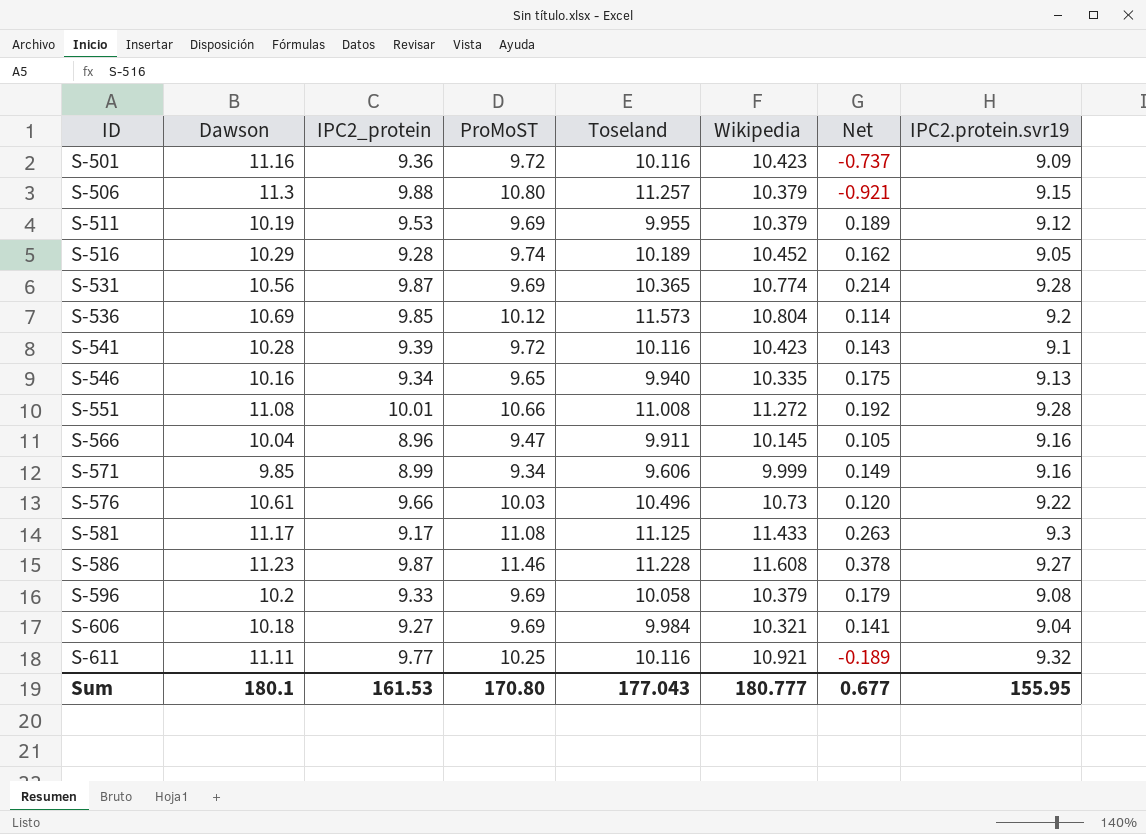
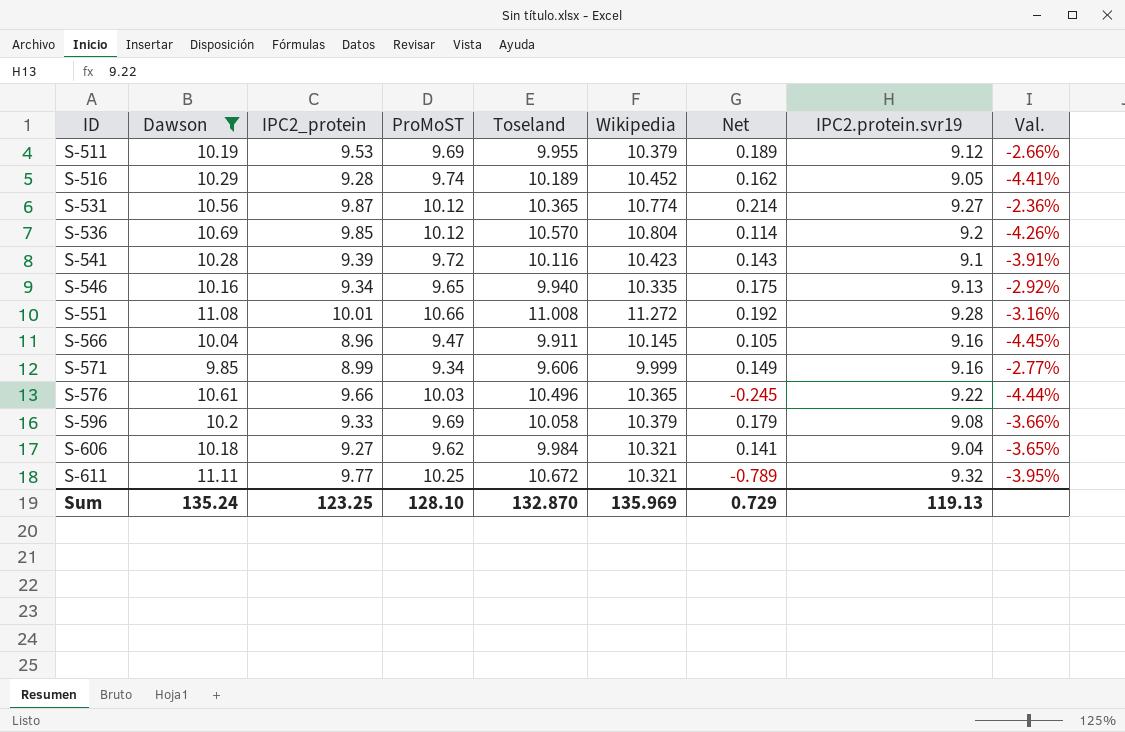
filter: none -> Dawson <= 11.11
column Val. | formula: none -> ([ProMoST] - [Toseland]) / [Toseland]
S-531 | ProMoST: 9.69 -> 10.12
S-531 | IPC2.protein.svr19: 9.28 -> 9.27
S-536 | Toseland: 11.573 -> 10.570
S-576 | Wikipedia: 10.73 -> 10.365
S-576 | Net: 0.120 -> -0.245
S-606 | ProMoST: 9.69 -> 9.62
S-611 | Toseland: 10.116 -> 10.672
S-611 | Wikipedia: 10.921 -> 10.321
S-611 | Net: -0.189 -> -0.789
Sum | Dawson: 180.1 -> 135.24
Sum | IPC2_protein: 161.53 -> 123.25
Sum | ProMoST: 170.80 -> 128.10
Sum | Toseland: 177.043 -> 132.870
Sum | Wikipedia: 180.777 -> 135.969
Sum | Net: 0.677 -> 0.729
Sum | IPC2.protein.svr19: 155.95 -> 119.13

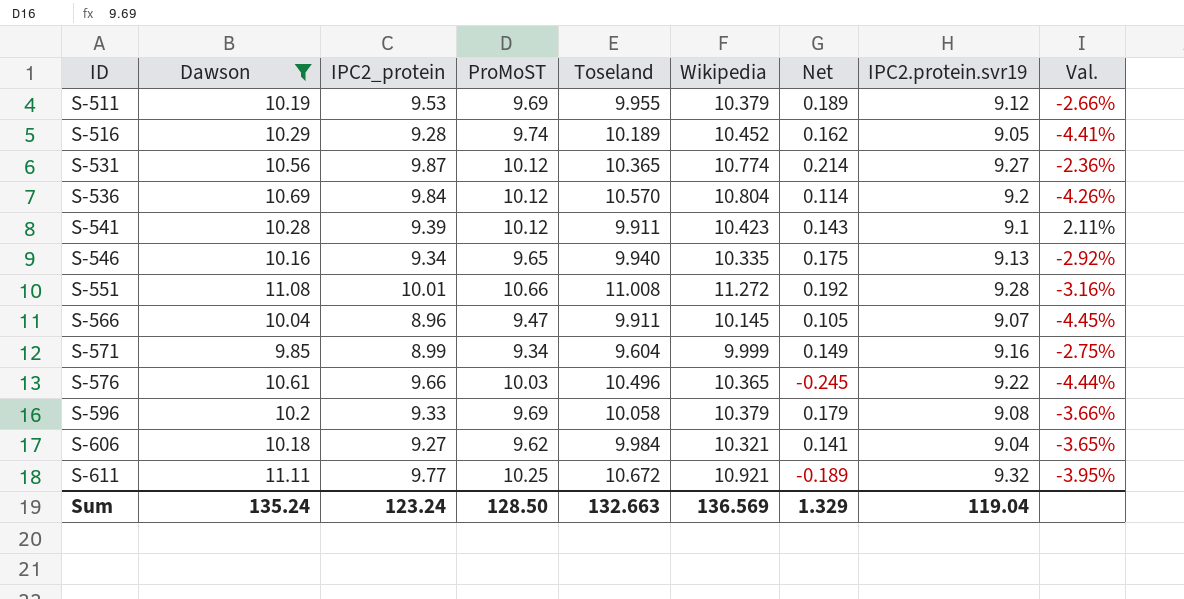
S-536 | IPC2_protein: 9.85 -> 9.84
S-541 | ProMoST: 9.72 -> 10.12
S-541 | Toseland: 10.116 -> 9.911
S-541 | Val.: -3.91% -> 2.11%
S-566 | IPC2.protein.svr19: 9.16 -> 9.07
S-571 | Toseland: 9.606 -> 9.604
S-571 | Val.: -2.77% -> -2.75%
S-611 | Wikipedia: 10.321 -> 10.921
S-611 | Net: -0.789 -> -0.189
Sum | IPC2_protein: 123.25 -> 123.24
Sum | ProMoST: 128.10 -> 128.50
Sum | Toseland: 132.870 -> 132.663
Sum | Wikipedia: 135.969 -> 136.569
Sum | Net: 0.729 -> 1.329
Sum | IPC2.protein.svr19: 119.13 -> 119.04

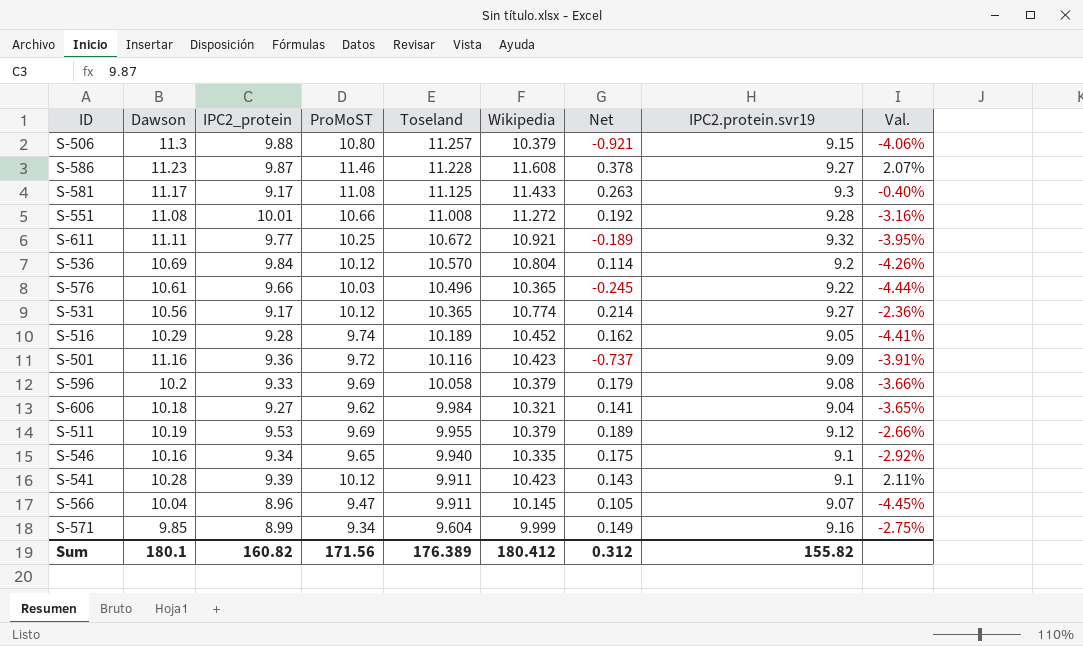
filter: Dawson <= 11.11 -> none
row order: ID ascending -> Toseland descending
S-531 | IPC2_protein: 9.87 -> 9.17
S-546 | IPC2.protein.svr19: 9.13 -> 9.1
Sum | Dawson: 135.24 -> 180.1
Sum | IPC2_protein: 123.24 -> 160.82
Sum | ProMoST: 128.50 -> 171.56
Sum | Toseland: 132.663 -> 176.389
Sum | Wikipedia: 136.569 -> 180.412
Sum | Net: 1.329 -> 0.312
Sum | IPC2.protein.svr19: 119.04 -> 155.82

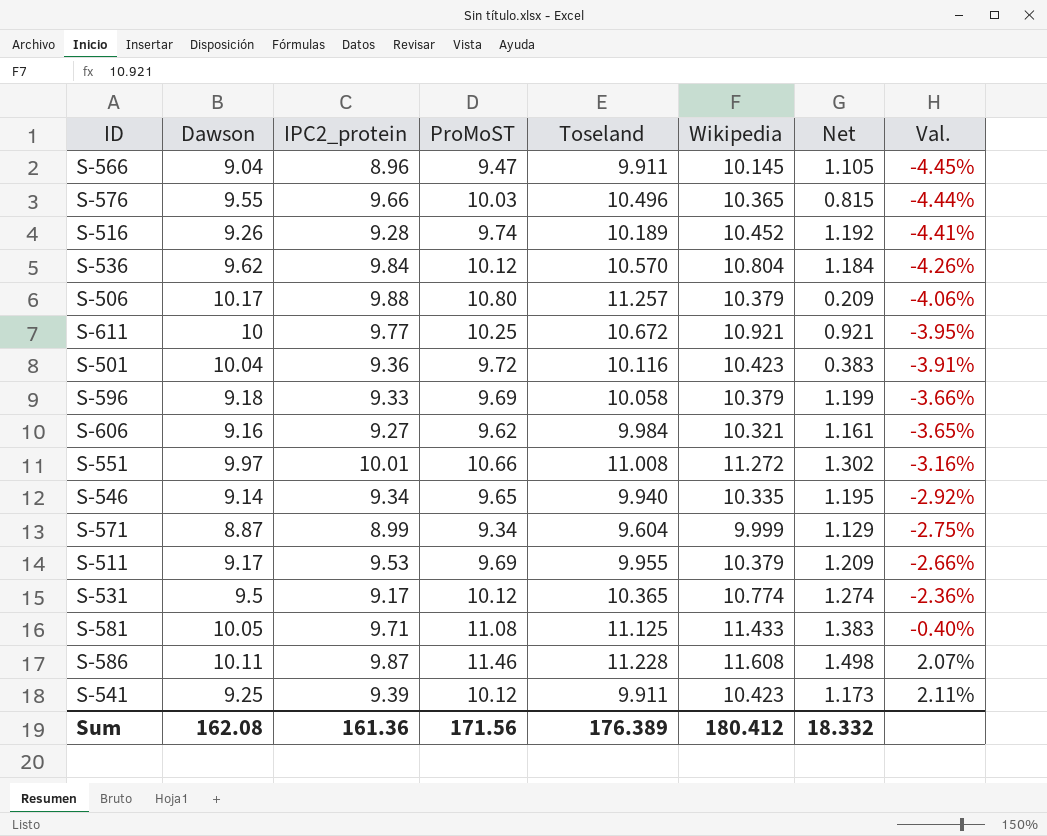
row order: Toseland descending -> Val. ascending
column IPC2.protein.svr19 | position: 8 -> none
S-566 | Dawson: 10.04 -> 9.04
S-566 | Net: 0.105 -> 1.105
S-576 | Dawson: 10.61 -> 9.55
S-576 | Net: -0.245 -> 0.815
S-516 | Dawson: 10.29 -> 9.26
S-516 | Net: 0.162 -> 1.192
S-536 | Dawson: 10.69 -> 9.62
S-536 | Net: 0.114 -> 1.184
S-506 | Dawson: 11.3 -> 10.17
S-506 | Net: -0.921 -> 0.209
S-611 | Dawson: 11.11 -> 10
S-611 | Net: -0.189 -> 0.921
S-501 | Dawson: 11.16 -> 10.04
S-501 | Net: -0.737 -> 0.383
S-596 | Dawson: 10.2 -> 9.18
S-596 | Net: 0.179 -> 1.199
S-606 | Dawson: 10.18 -> 9.16
S-606 | Net: 0.141 -> 1.161
S-551 | Dawson: 11.08 -> 9.97
S-551 | Net: 0.192 -> 1.302
S-546 | Dawson: 10.16 -> 9.14
S-546 | Net: 0.175 -> 1.195
S-571 | Dawson: 9.85 -> 8.87
S-571 | Net: 0.149 -> 1.129
S-511 | Dawson: 10.19 -> 9.17
S-511 | Net: 0.189 -> 1.209
S-531 | Dawson: 10.56 -> 9.5
S-531 | Net: 0.214 -> 1.274
S-581 | Dawson: 11.17 -> 10.05
S-581 | IPC2_protein: 9.17 -> 9.71
S-581 | Net: 0.263 -> 1.383
S-586 | Dawson: 11.23 -> 10.11
S-586 | Net: 0.378 -> 1.498
S-541 | Dawson: 10.28 -> 9.25
S-541 | Net: 0.143 -> 1.173
Sum | Dawson: 180.1 -> 162.08
Sum | IPC2_protein: 160.82 -> 161.36
Sum | Net: 0.312 -> 18.332

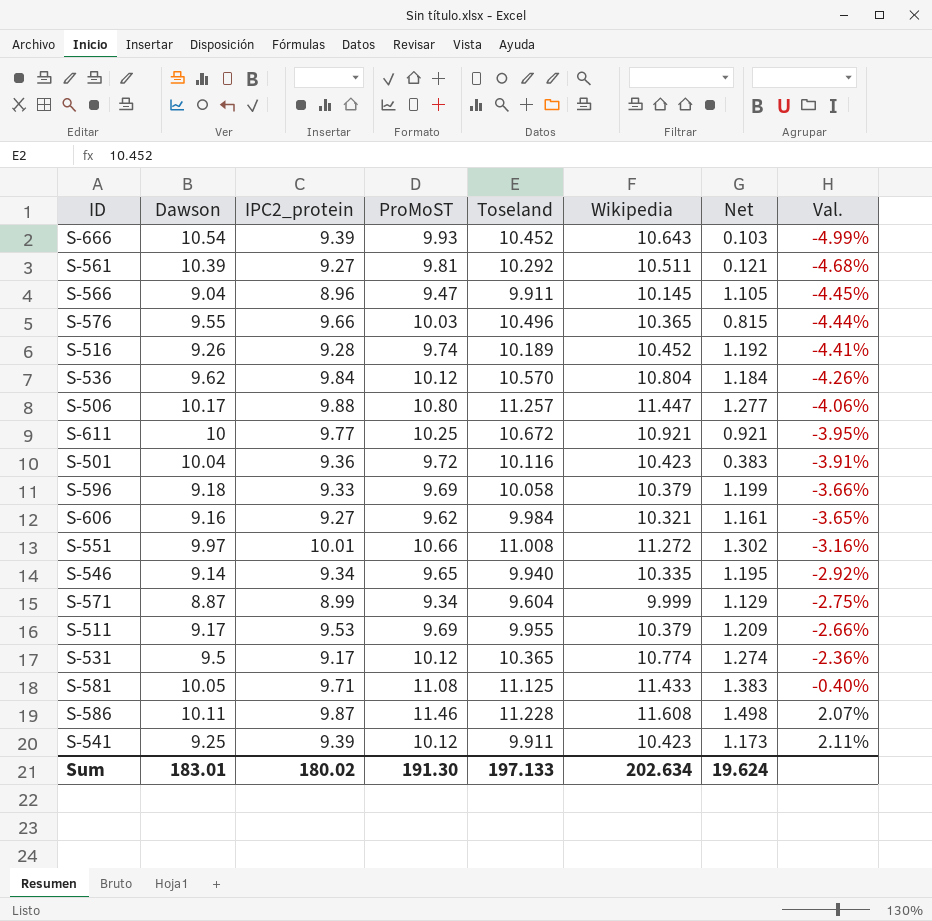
row S-666: none -> 10.54 | 9.39 | 9.93 | 10.452 | 10.643 | 0.103 | -4.99%
row S-561: none -> 10.39 | 9.27 | 9.81 | 10.292 | 10.511 | 0.121 | -4.68%
S-506 | Wikipedia: 10.379 -> 11.447
S-506 | Net: 0.209 -> 1.277
Sum | Dawson: 162.08 -> 183.01
Sum | IPC2_protein: 161.36 -> 180.02
Sum | ProMoST: 171.56 -> 191.30
Sum | Toseland: 176.389 -> 197.133
Sum | Wikipedia: 180.412 -> 202.634
Sum | Net: 18.332 -> 19.624

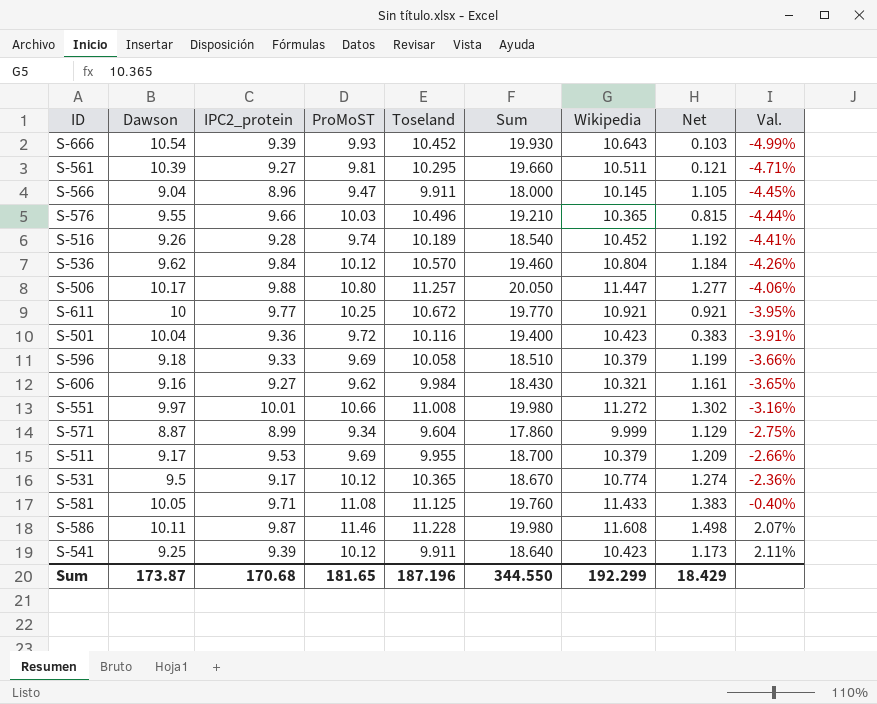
column Sum | formula: none -> [Dawson] + [IPC2_protein]
row S-546: 9.14 | 9.34 | 9.65 | 9.940 | 10.335 | 1.195 | -2.92% -> none
S-561 | Toseland: 10.292 -> 10.295
S-561 | Val.: -4.68% -> -4.71%
Sum | Dawson: 183.01 -> 173.87
Sum | IPC2_protein: 180.02 -> 170.68
Sum | ProMoST: 191.30 -> 181.65
Sum | Toseland: 197.133 -> 187.196
Sum | Wikipedia: 202.634 -> 192.299
Sum | Net: 19.624 -> 18.429

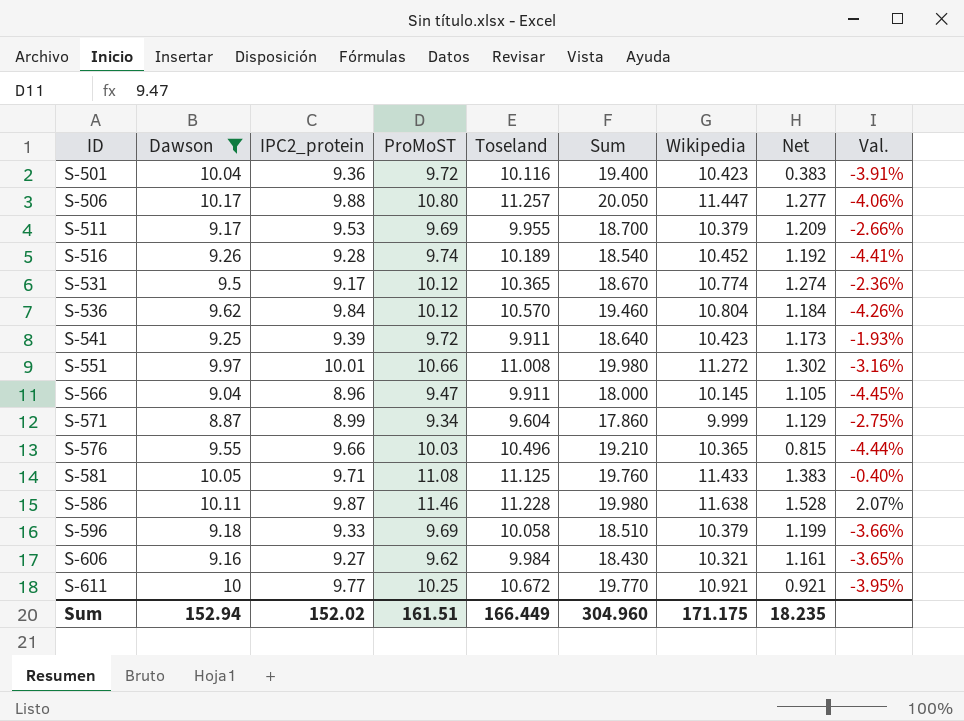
filter: none -> Dawson <= 10.17
row order: Val. ascending -> ID ascending
S-541 | ProMoST: 10.12 -> 9.72
S-541 | Val.: 2.11% -> -1.93%
S-586 | Wikipedia: 11.608 -> 11.638
S-586 | Net: 1.498 -> 1.528
Sum | Dawson: 173.87 -> 152.94
Sum | IPC2_protein: 170.68 -> 152.02
Sum | ProMoST: 181.65 -> 161.51
Sum | Toseland: 187.196 -> 166.449
Sum | Sum: 344.550 -> 304.960
Sum | Wikipedia: 192.299 -> 171.175
Sum | Net: 18.429 -> 18.235

